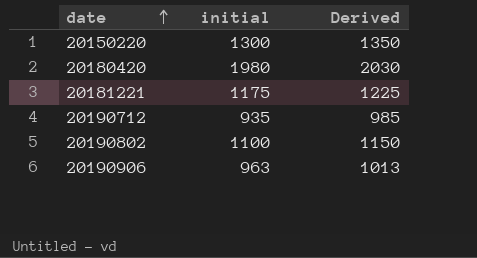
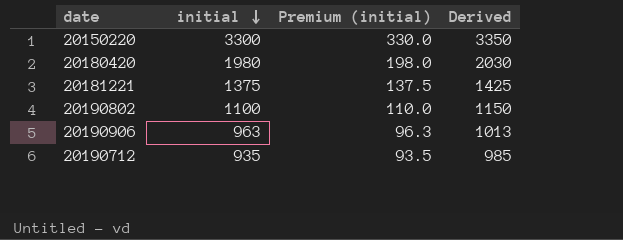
row order: date ascending -> initial descending
column Premium (initial) | formula: none -> [initial] * 0.1
20150220 | initial: 1300 -> 3300
20150220 | Derived: 1350 -> 3350
20181221 | initial: 1175 -> 1375
20181221 | Derived: 1225 -> 1425

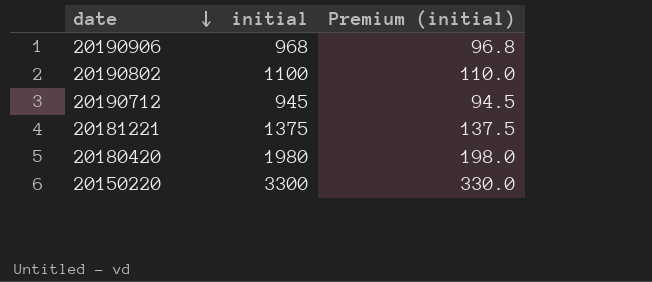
row order: initial descending -> date descending
column Derived | formula: [initial] + 50 -> none
20190906 | initial: 963 -> 968
20190906 | Premium (initial): 96.3 -> 96.8
20190712 | initial: 935 -> 945
20190712 | Premium (initial): 93.5 -> 94.5

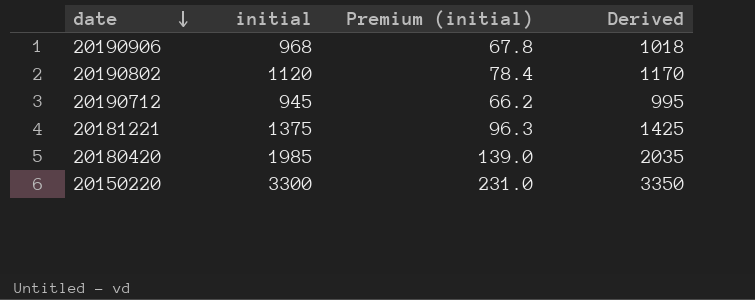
column Premium (initial) | formula: [initial] * 0.1 -> [initial] * 0.07
column Derived | formula: none -> [initial] + 50
20190802 | initial: 1100 -> 1120
20180420 | initial: 1980 -> 1985

